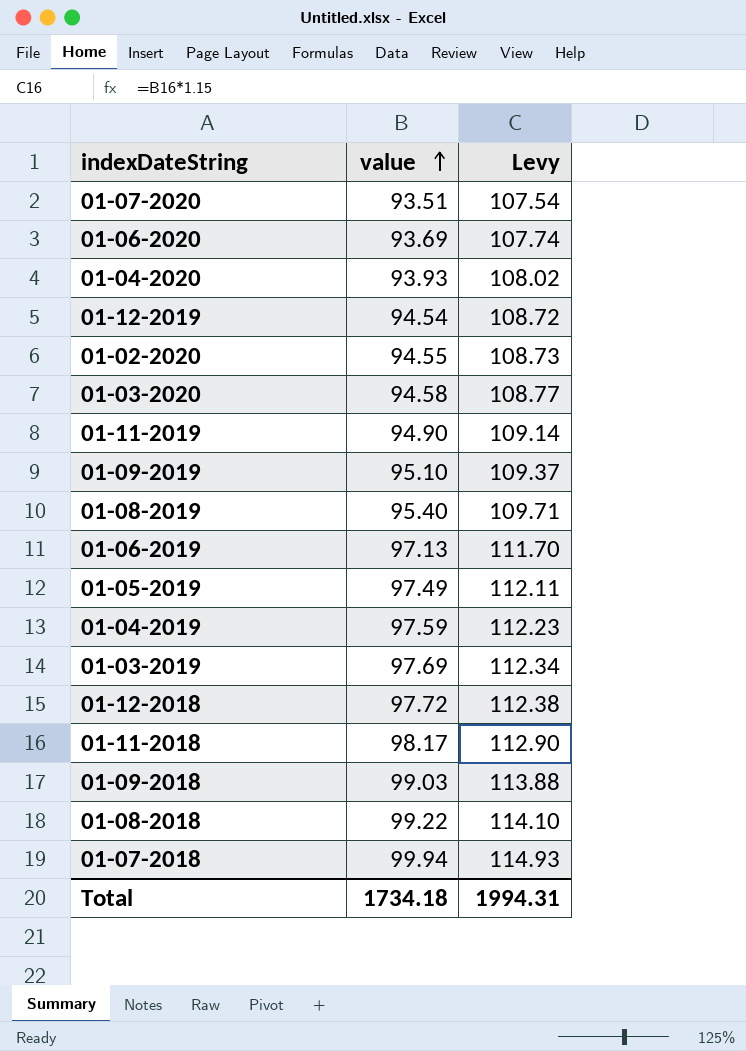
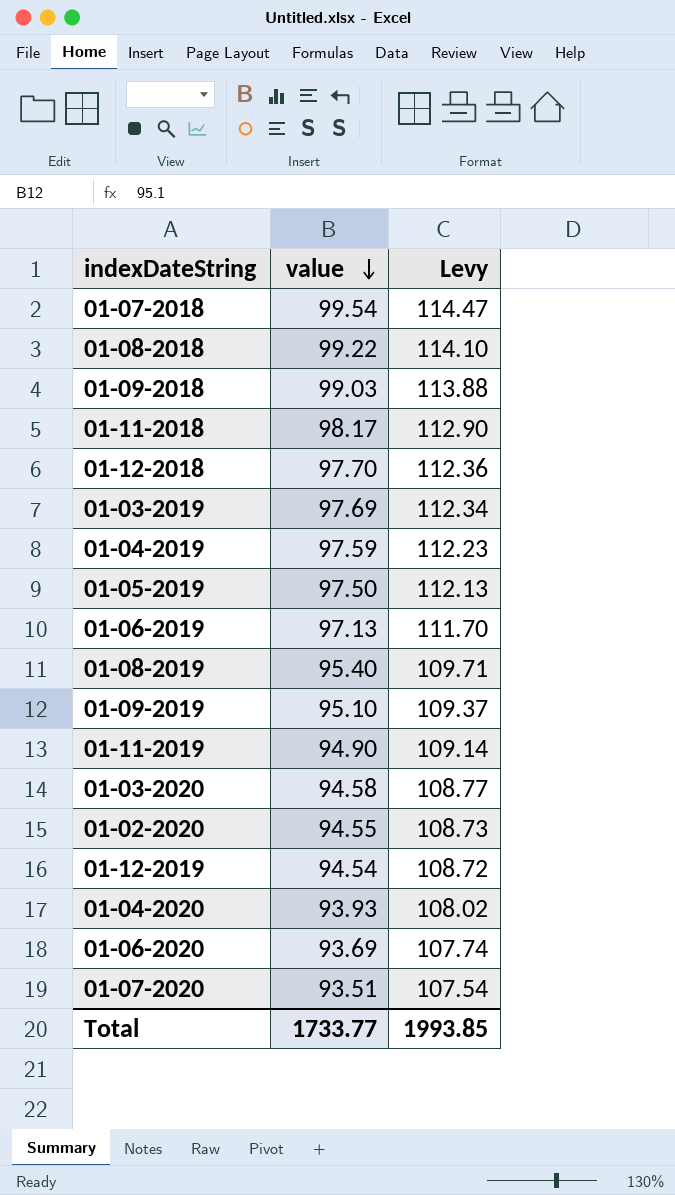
row order: value ascending -> value descending
01-07-2018 | value: 99.94 -> 99.54
01-07-2018 | Levy: 114.93 -> 114.47
01-12-2018 | value: 97.72 -> 97.70
01-12-2018 | Levy: 112.38 -> 112.36
01-05-2019 | value: 97.49 -> 97.50
01-05-2019 | Levy: 112.11 -> 112.13
Total | value: 1734.18 -> 1733.77
Total | Levy: 1994.31 -> 1993.85

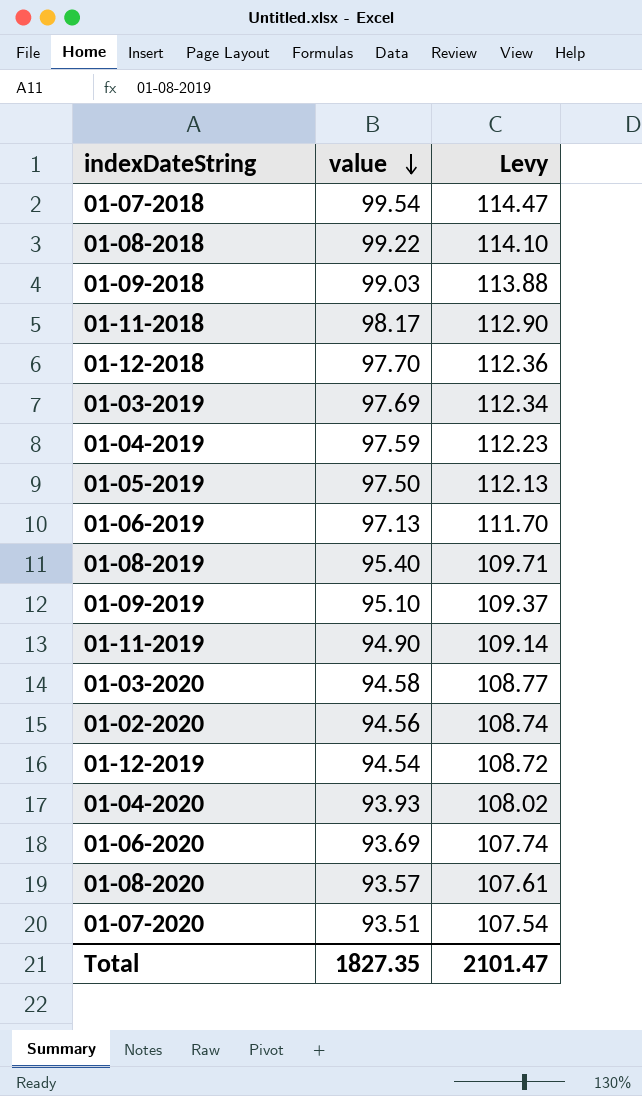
01-02-2020 | value: 94.55 -> 94.56
01-02-2020 | Levy: 108.73 -> 108.74
row 01-08-2020: none -> 93.57 | 107.61
Total | value: 1733.77 -> 1827.35
Total | Levy: 1993.85 -> 2101.47

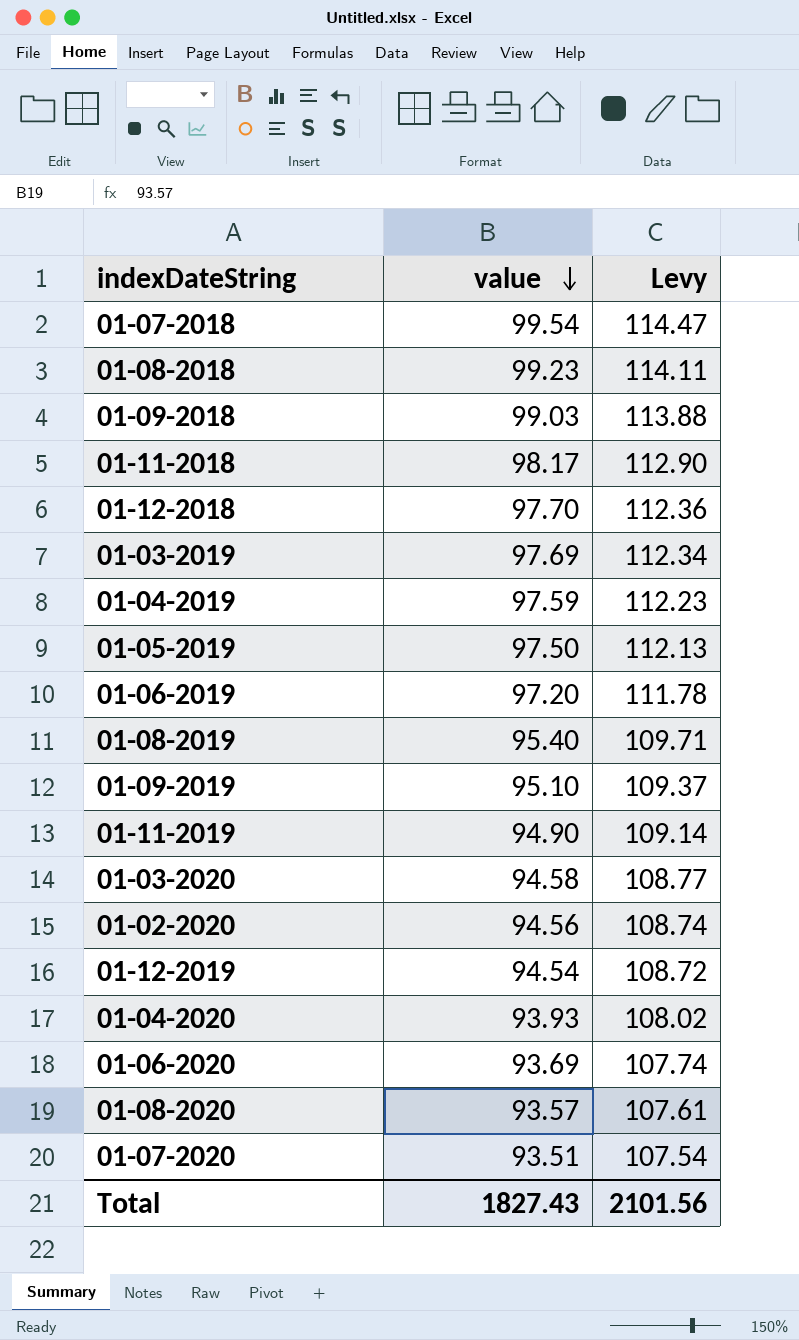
01-08-2018 | value: 99.22 -> 99.23
01-08-2018 | Levy: 114.10 -> 114.11
01-06-2019 | value: 97.13 -> 97.20
01-06-2019 | Levy: 111.70 -> 111.78
Total | value: 1827.35 -> 1827.43
Total | Levy: 2101.47 -> 2101.56

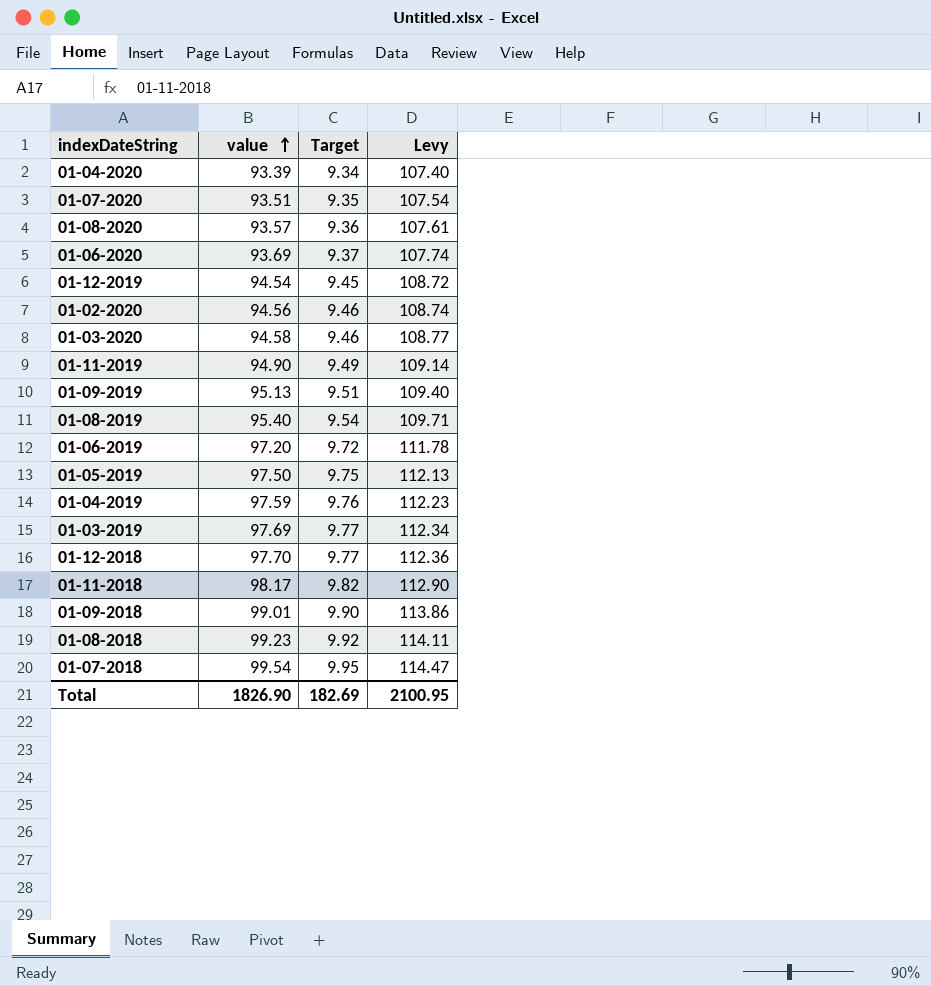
row order: value descending -> value ascending
column Target | formula: none -> [value] * 0.1
01-04-2020 | value: 93.93 -> 93.39
01-04-2020 | Levy: 108.02 -> 107.40
01-09-2019 | value: 95.10 -> 95.13
01-09-2019 | Levy: 109.37 -> 109.40
01-09-2018 | value: 99.03 -> 99.01
01-09-2018 | Levy: 113.88 -> 113.86
Total | value: 1827.43 -> 1826.90
Total | Levy: 2101.56 -> 2100.95

